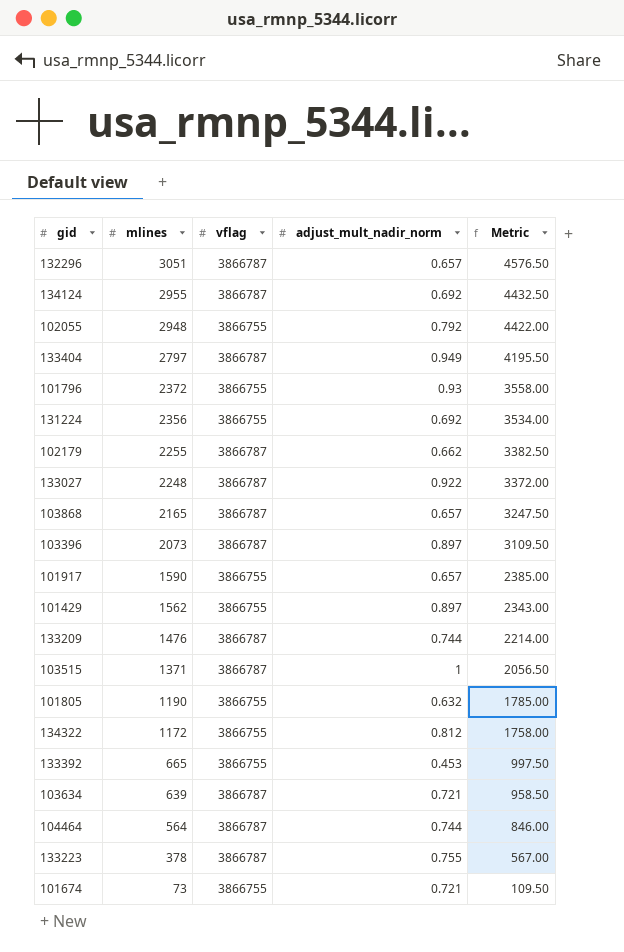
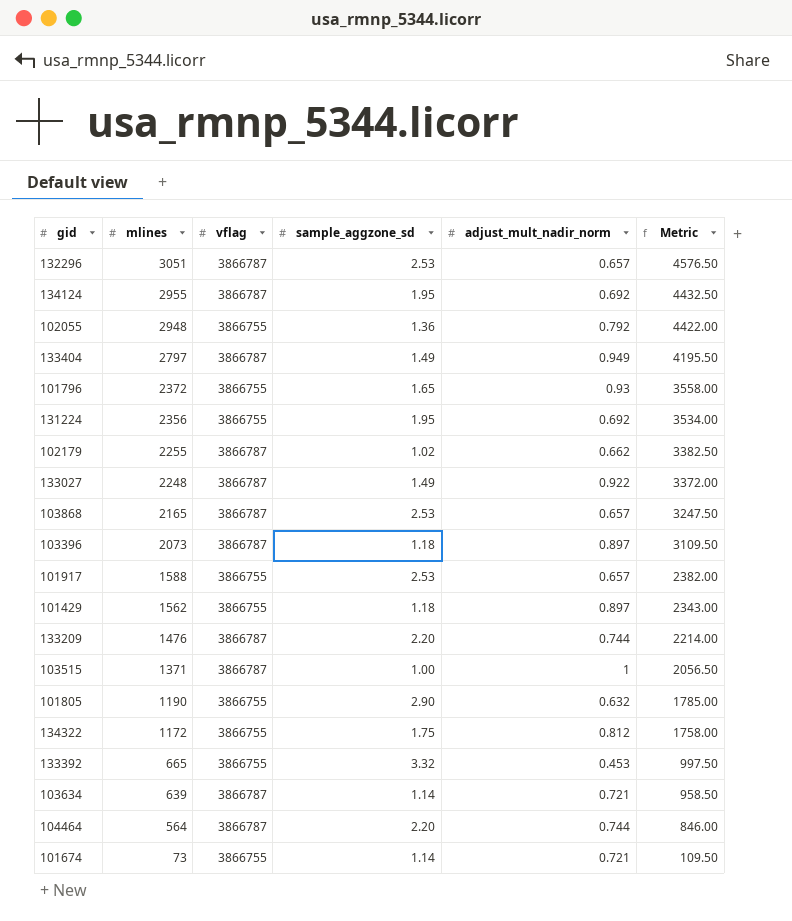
column sample_aggzone_sd | position: none -> 4
row 133223: 378 | 3866787 | 0.755 | 567.00 -> none
101917 | mlines: 1590 -> 1588
101917 | Metric: 2385.00 -> 2382.00

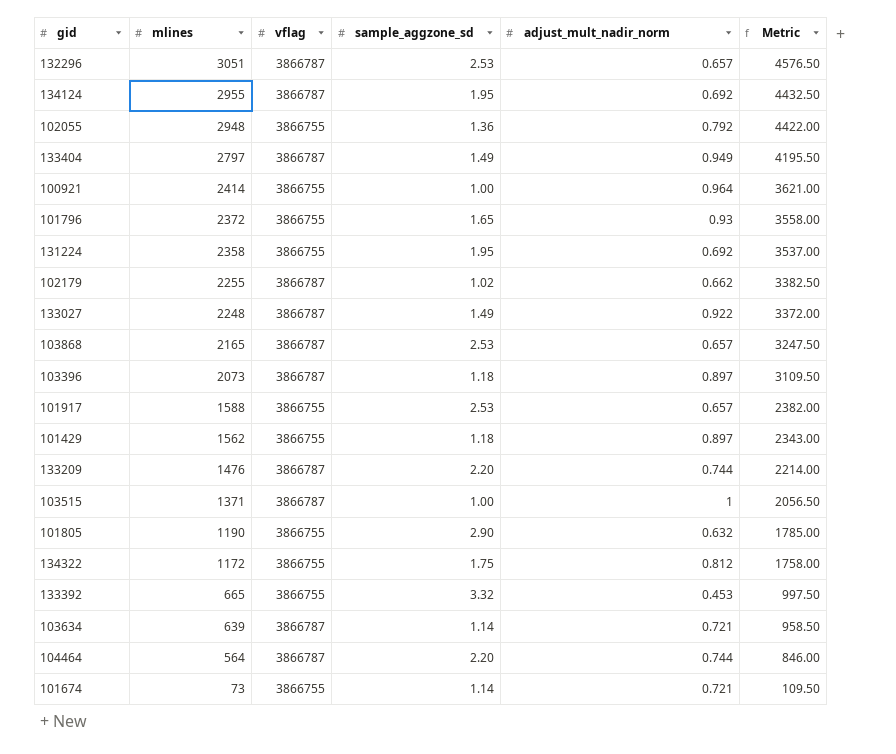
row 100921: none -> 2414 | 3866755 | 1.00 | 0.964 | 3621.00
131224 | mlines: 2356 -> 2358
131224 | Metric: 3534.00 -> 3537.00

